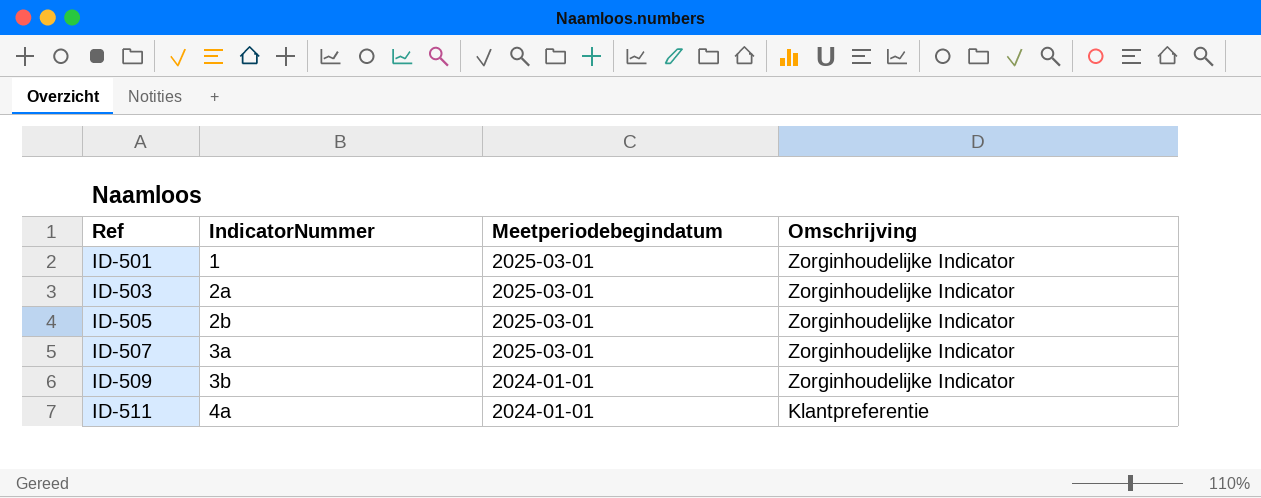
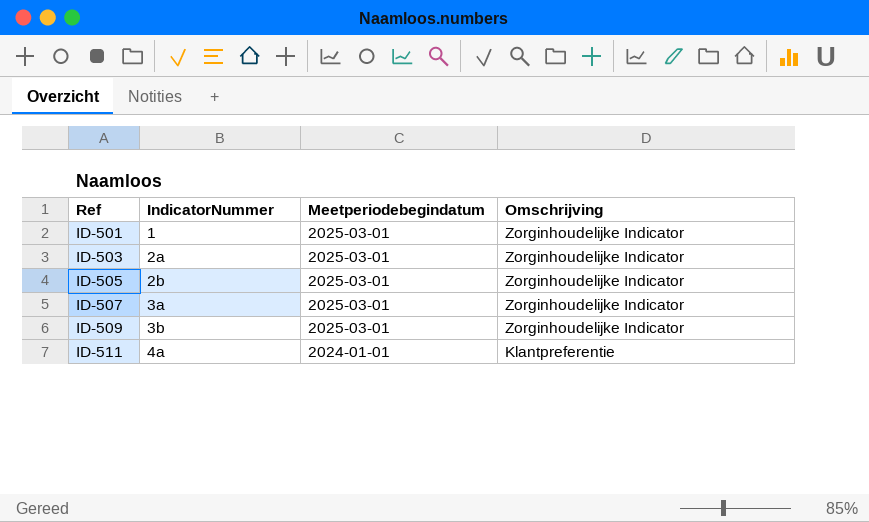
ID-509 | Meetperiodebegindatum: 2024-01-01 -> 2025-03-01

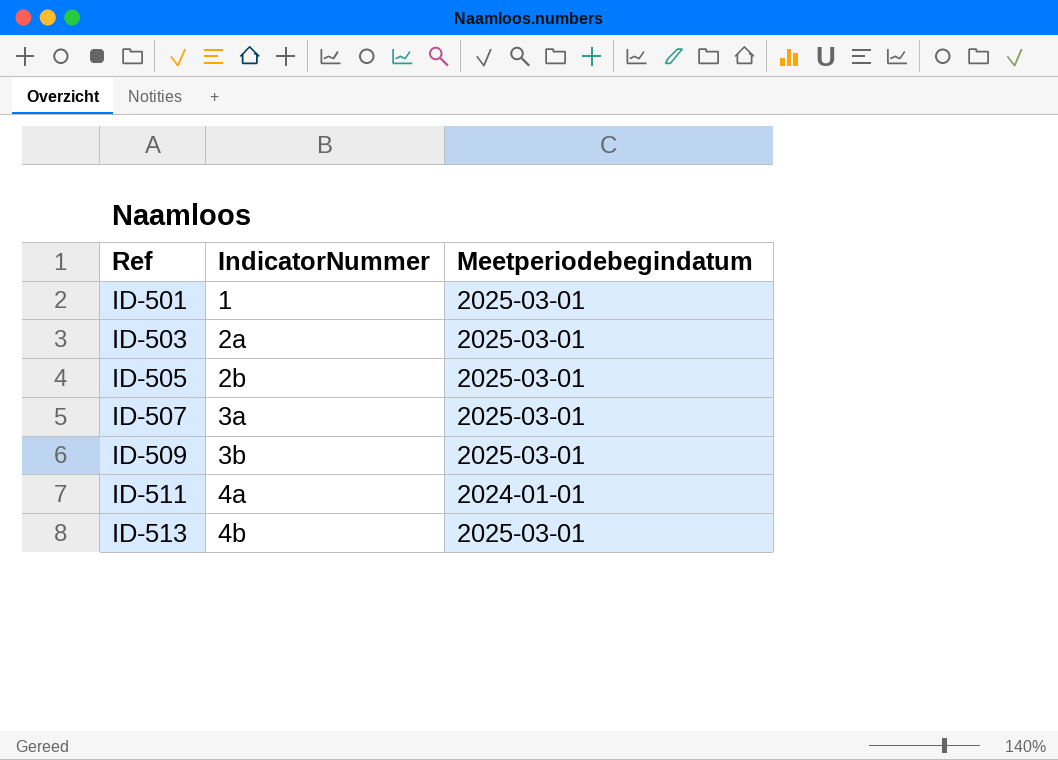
column Omschrijving | position: 4 -> none
row ID-513: none -> 4b | 2025-03-01

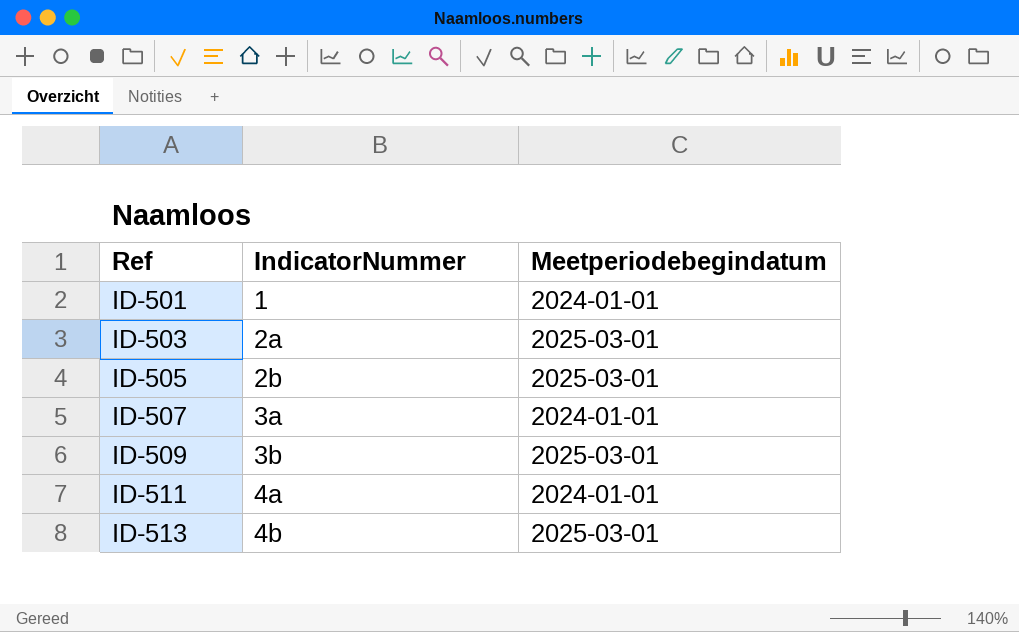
ID-501 | Meetperiodebegindatum: 2025-03-01 -> 2024-01-01
ID-507 | Meetperiodebegindatum: 2025-03-01 -> 2024-01-01

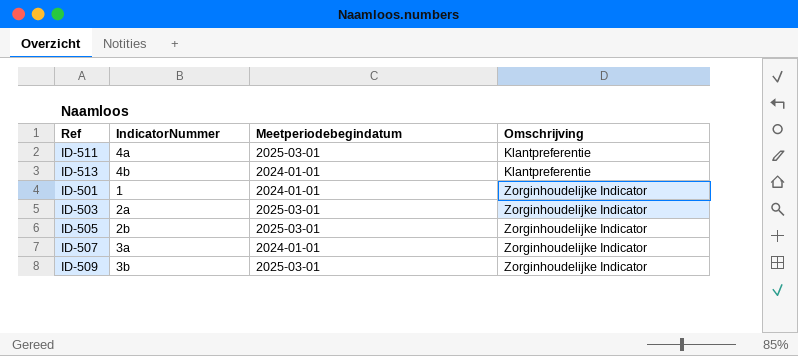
row order: Ref ascending -> Omschrijving ascending
column Omschrijving | position: none -> 4
ID-511 | Meetperiodebegindatum: 2024-01-01 -> 2025-03-01
ID-513 | Meetperiodebegindatum: 2025-03-01 -> 2024-01-01

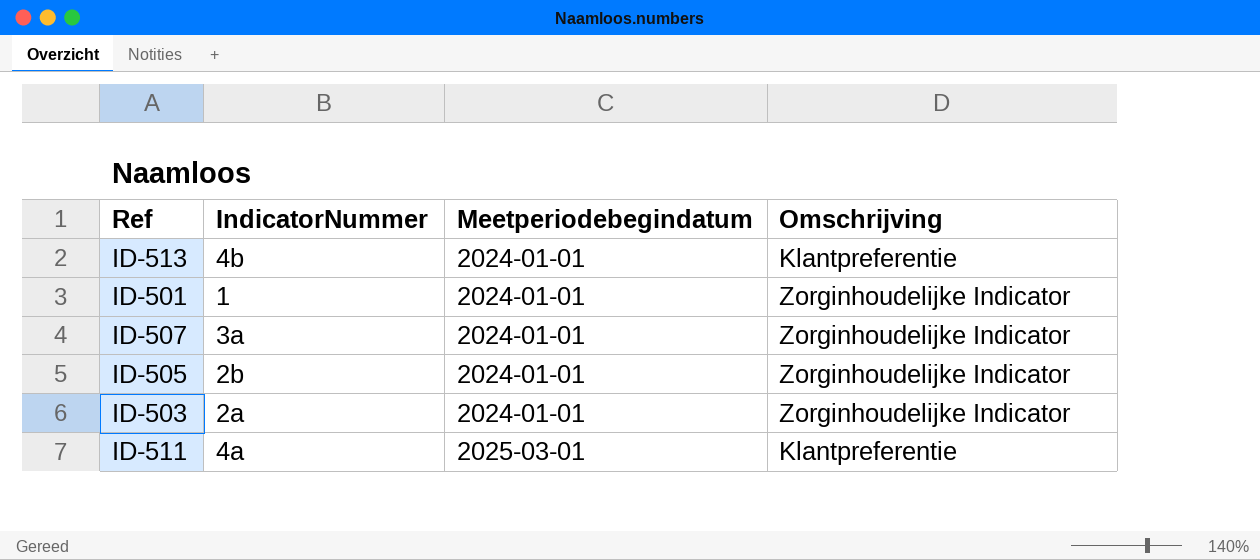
row order: Omschrijving ascending -> Meetperiodebegindatum ascending
row ID-509: 3b | 2025-03-01 | Zorginhoudelijke Indicator -> none
ID-505 | Meetperiodebegindatum: 2025-03-01 -> 2024-01-01
ID-503 | Meetperiodebegindatum: 2025-03-01 -> 2024-01-01

